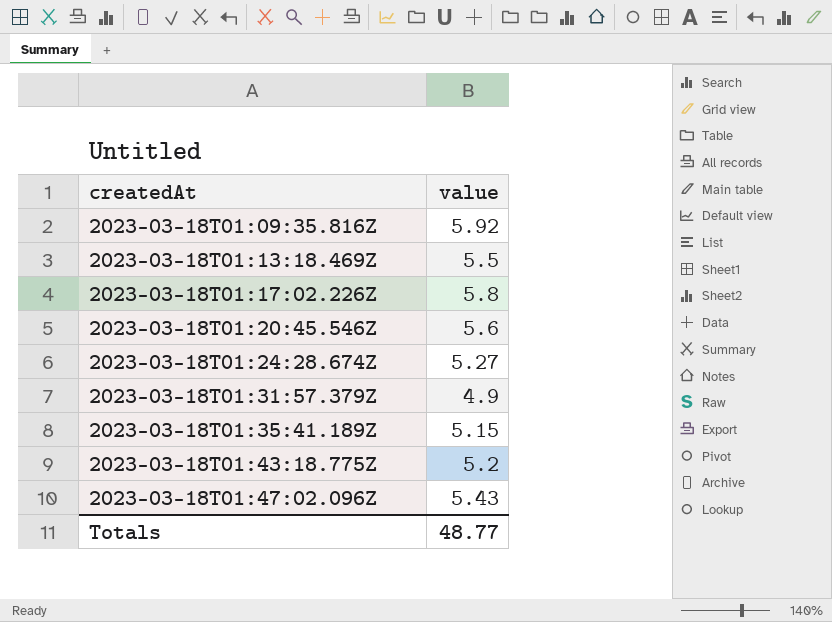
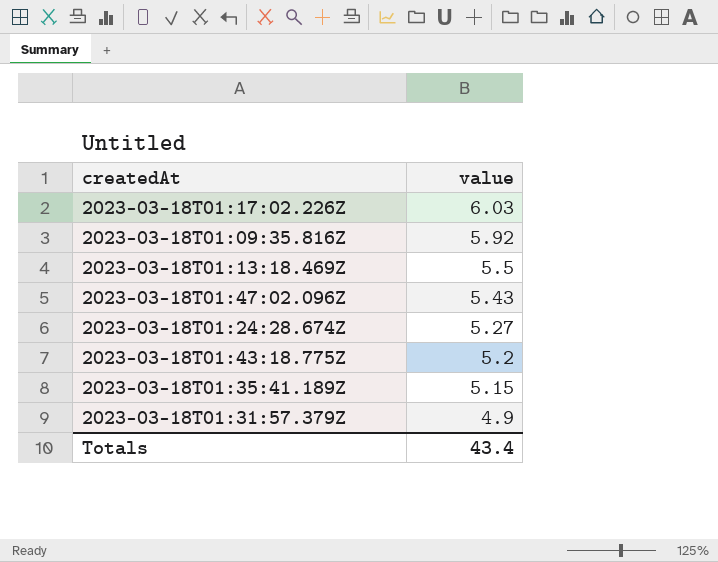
row order: createdAt ascending -> value descending
row 2023-03-18T01:20:45.546Z: 5.6 -> none
2023-03-18T01:17:02.226Z | value: 5.8 -> 6.03
Totals | value: 48.77 -> 43.4

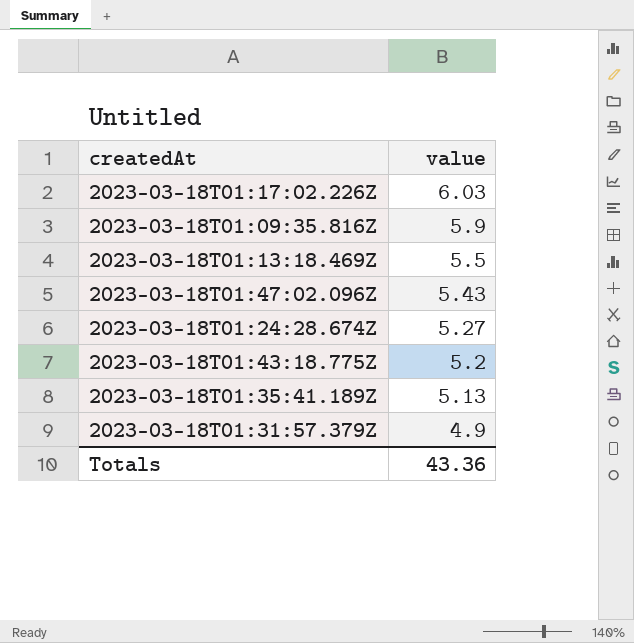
2023-03-18T01:09:35.816Z | value: 5.92 -> 5.9
2023-03-18T01:35:41.189Z | value: 5.15 -> 5.13
Totals | value: 43.4 -> 43.36

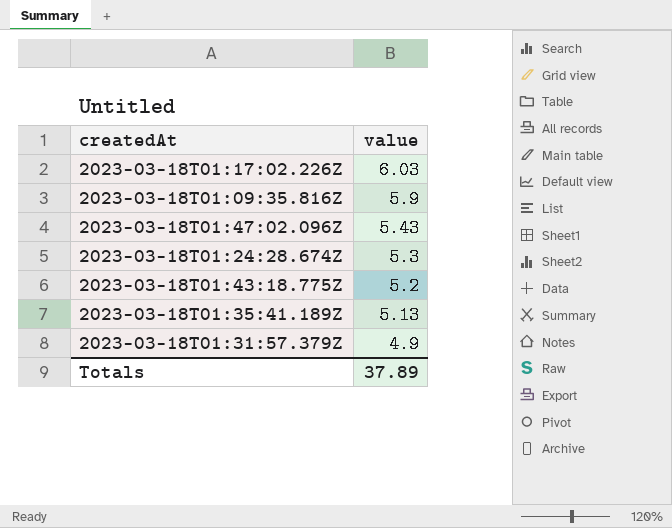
row 2023-03-18T01:13:18.469Z: 5.5 -> none
2023-03-18T01:24:28.674Z | value: 5.27 -> 5.3
Totals | value: 43.36 -> 37.89

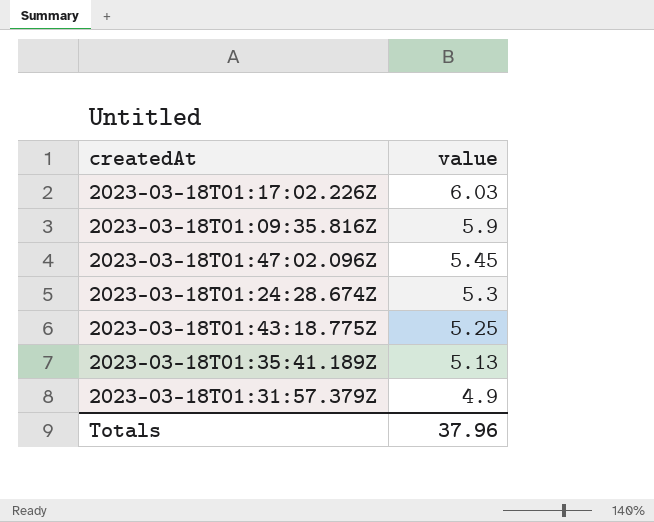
2023-03-18T01:47:02.096Z | value: 5.43 -> 5.45
2023-03-18T01:43:18.775Z | value: 5.2 -> 5.25
Totals | value: 37.89 -> 37.96

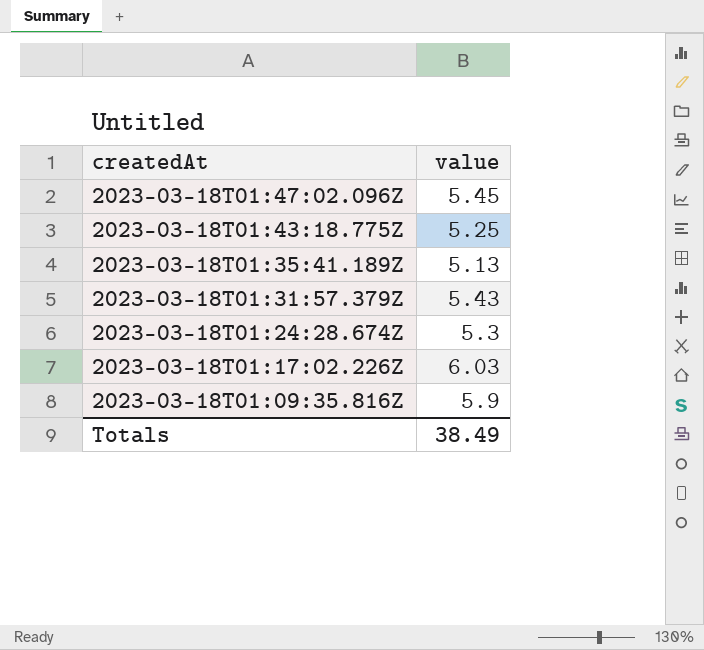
row order: value descending -> createdAt descending
2023-03-18T01:31:57.379Z | value: 4.9 -> 5.43
Totals | value: 37.96 -> 38.49

